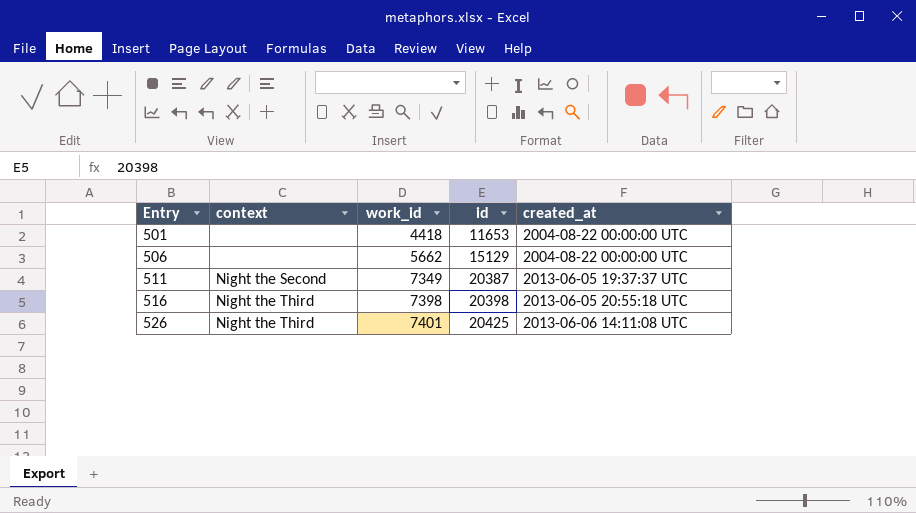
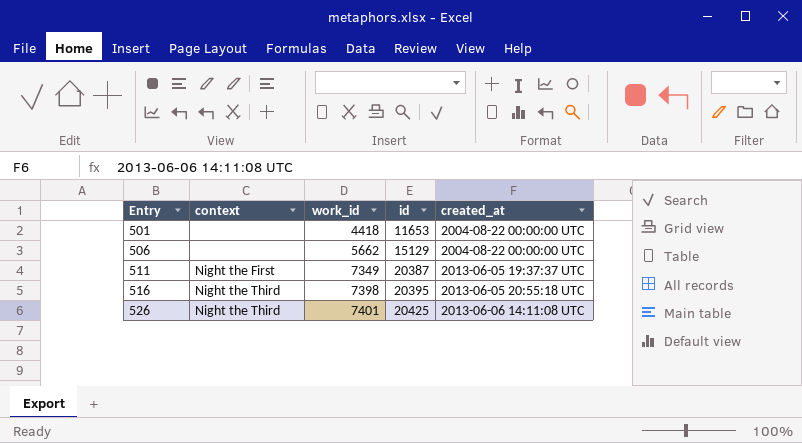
511 | context: Night the Second -> Night the First
516 | id: 20398 -> 20395

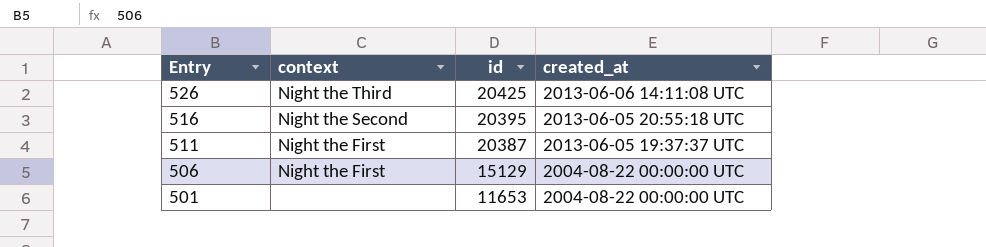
row order: Entry ascending -> Entry descending
column work_id | position: 3 -> none
516 | context: Night the Third -> Night the Second
506 | context: none -> Night the First

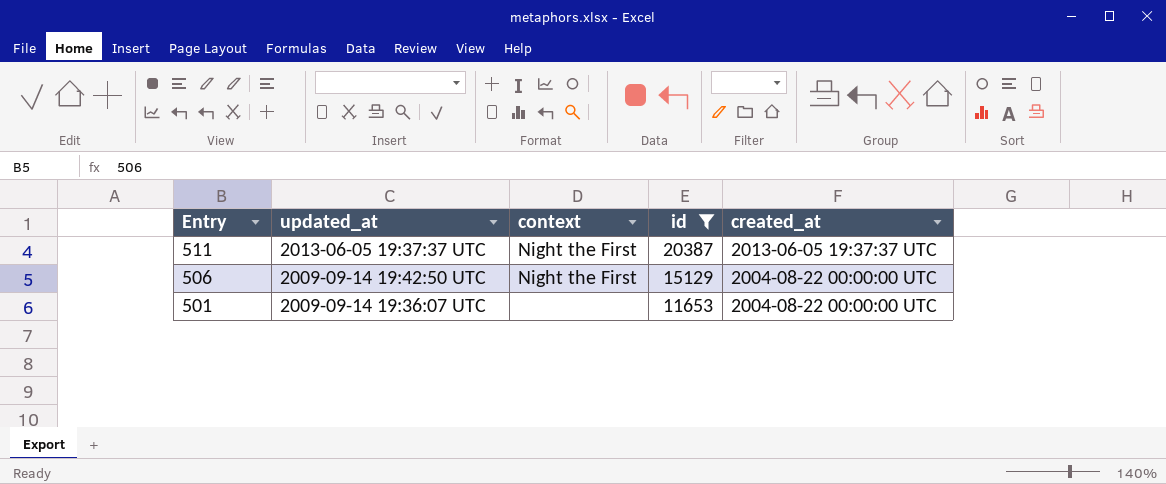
filter: none -> id <= 20387
column updated_at | position: none -> 2

